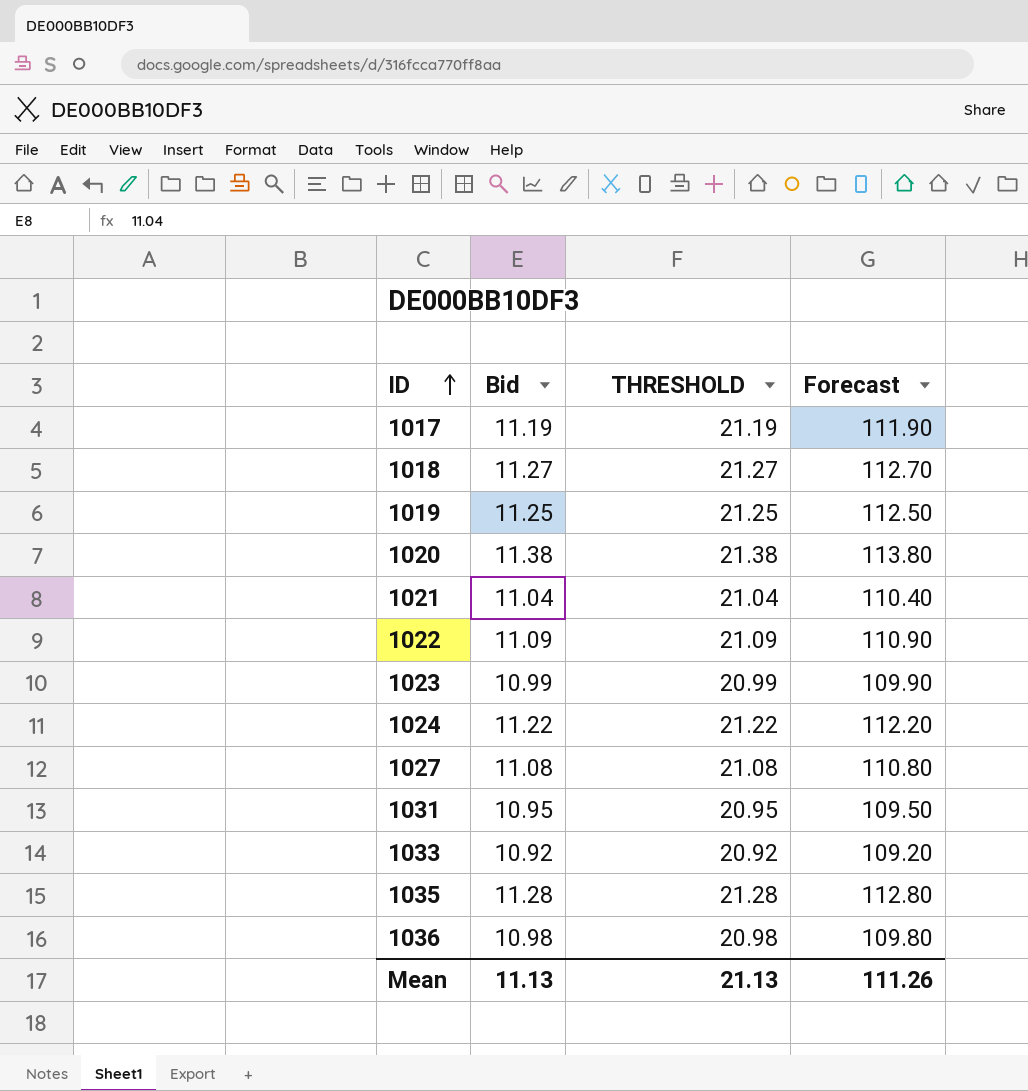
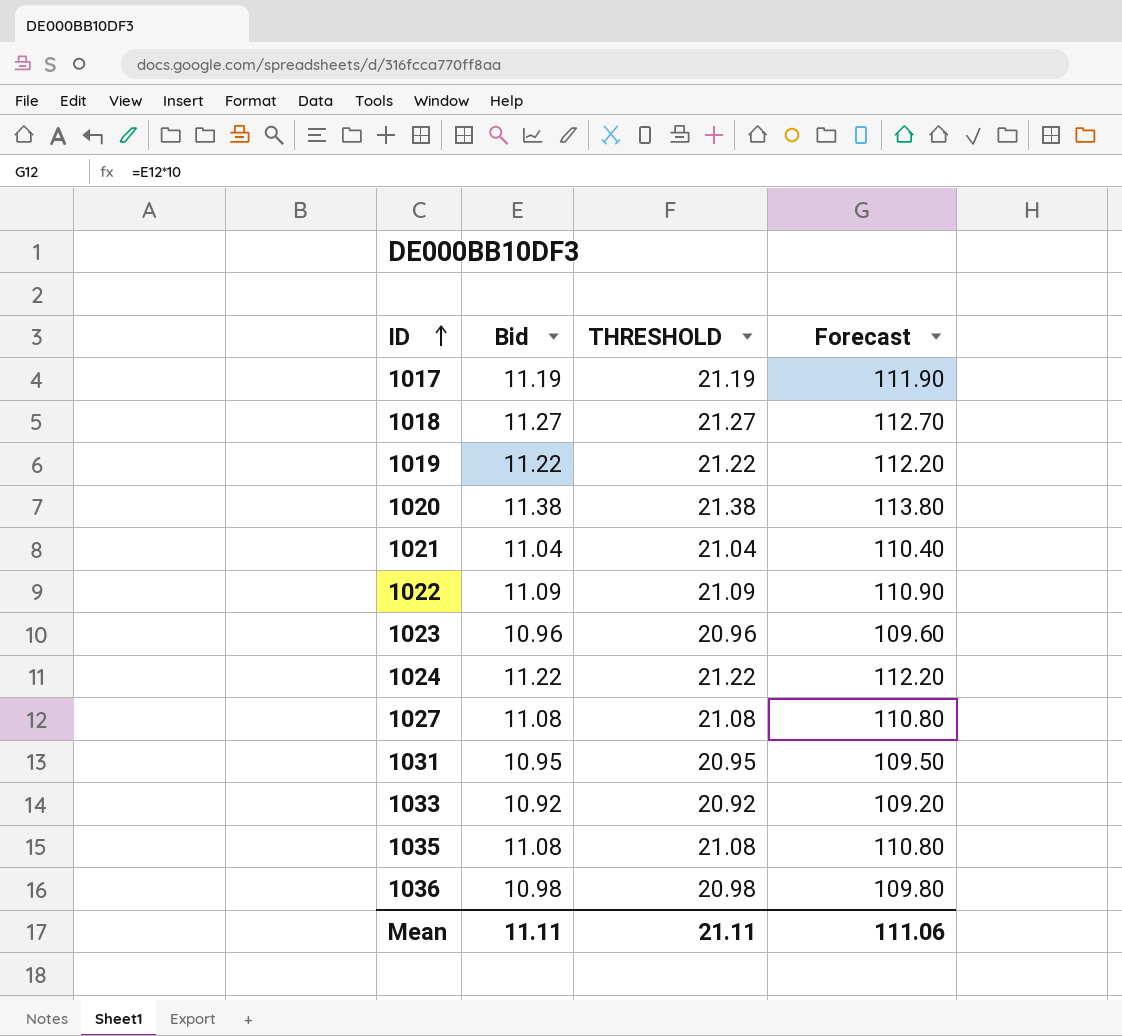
1019 | Bid: 11.25 -> 11.22
1019 | THRESHOLD: 21.25 -> 21.22
1019 | Forecast: 112.50 -> 112.20
1023 | Bid: 10.99 -> 10.96
1023 | THRESHOLD: 20.99 -> 20.96
1023 | Forecast: 109.90 -> 109.60
1035 | Bid: 11.28 -> 11.08
1035 | THRESHOLD: 21.28 -> 21.08
1035 | Forecast: 112.80 -> 110.80
Mean | Bid: 11.13 -> 11.11
Mean | THRESHOLD: 21.13 -> 21.11
Mean | Forecast: 111.26 -> 111.06

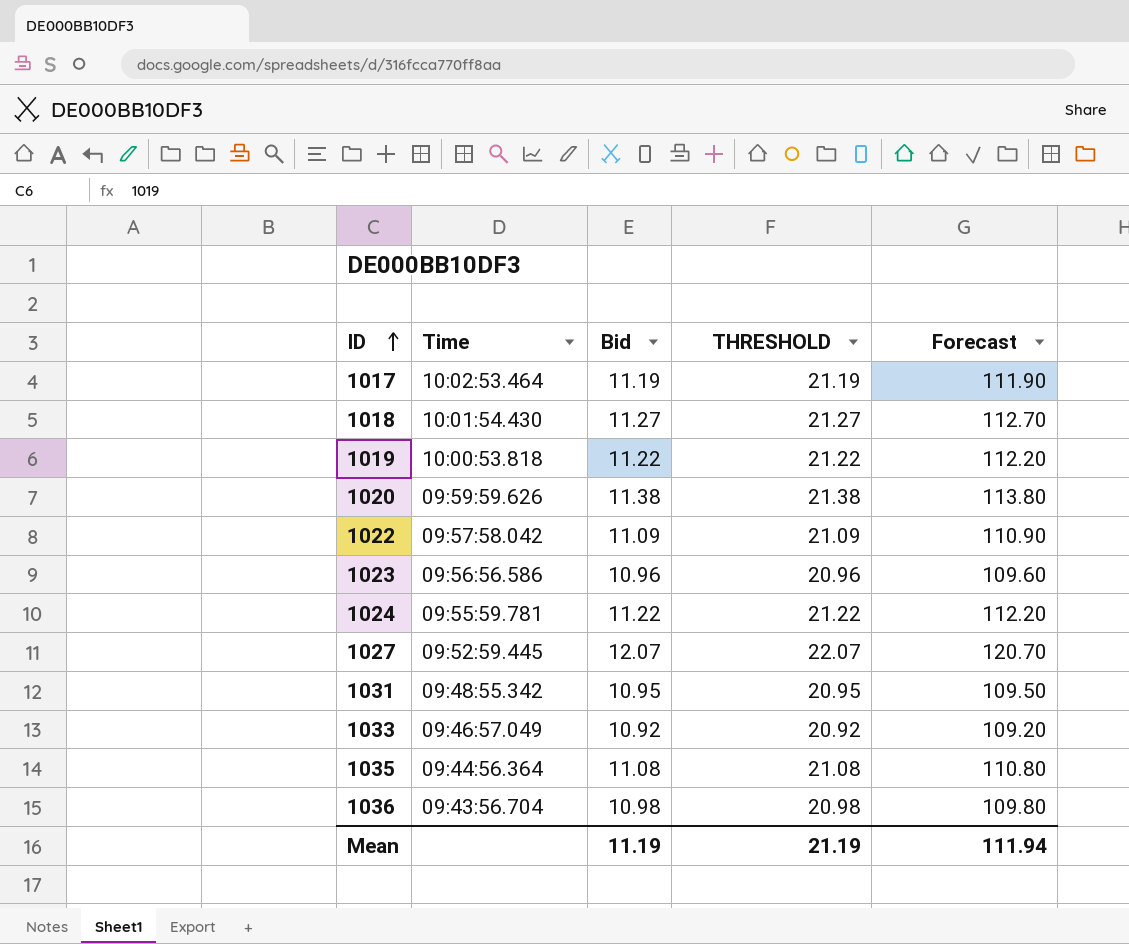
column Time | position: none -> 2
row 1021: 11.04 | 21.04 | 110.40 -> none
1027 | Bid: 11.08 -> 12.07
1027 | THRESHOLD: 21.08 -> 22.07
1027 | Forecast: 110.80 -> 120.70
Mean | Bid: 11.11 -> 11.19
Mean | THRESHOLD: 21.11 -> 21.19
Mean | Forecast: 111.06 -> 111.94

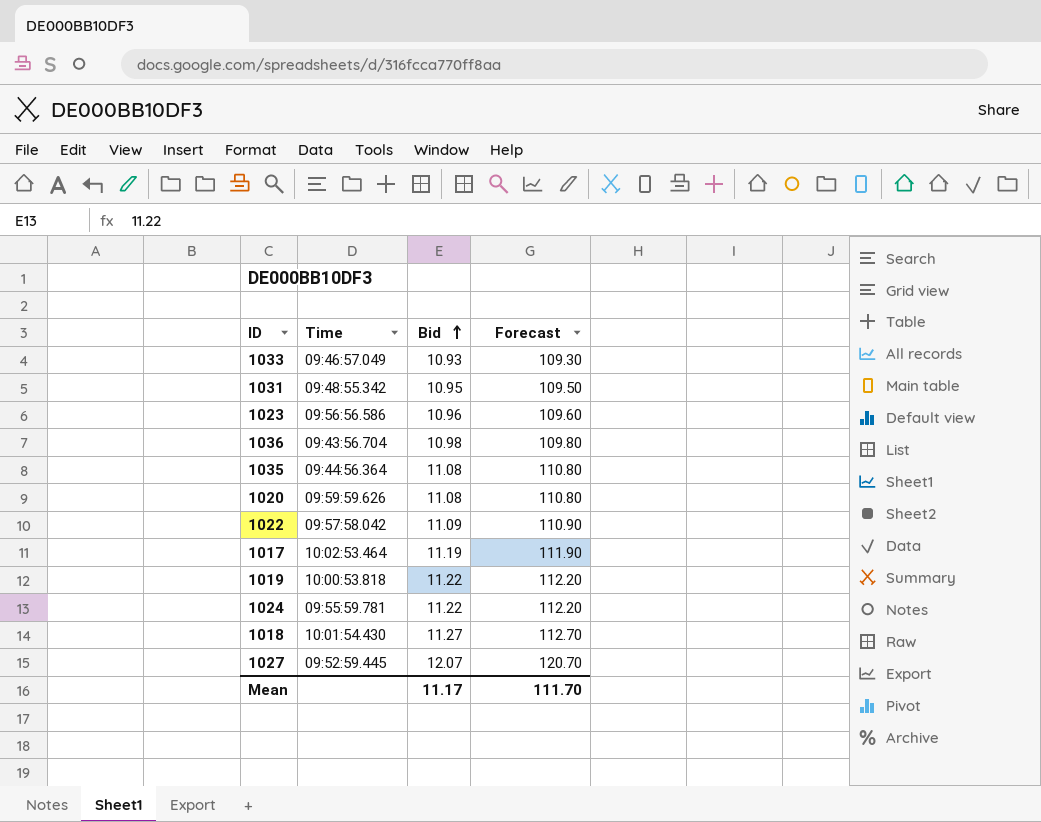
row order: ID ascending -> Bid ascending
column THRESHOLD | formula: [Bid] + 10 -> none
1033 | Bid: 10.92 -> 10.93
1033 | Forecast: 109.20 -> 109.30
1020 | Bid: 11.38 -> 11.08
1020 | Forecast: 113.80 -> 110.80
Mean | Bid: 11.19 -> 11.17
Mean | Forecast: 111.94 -> 111.70

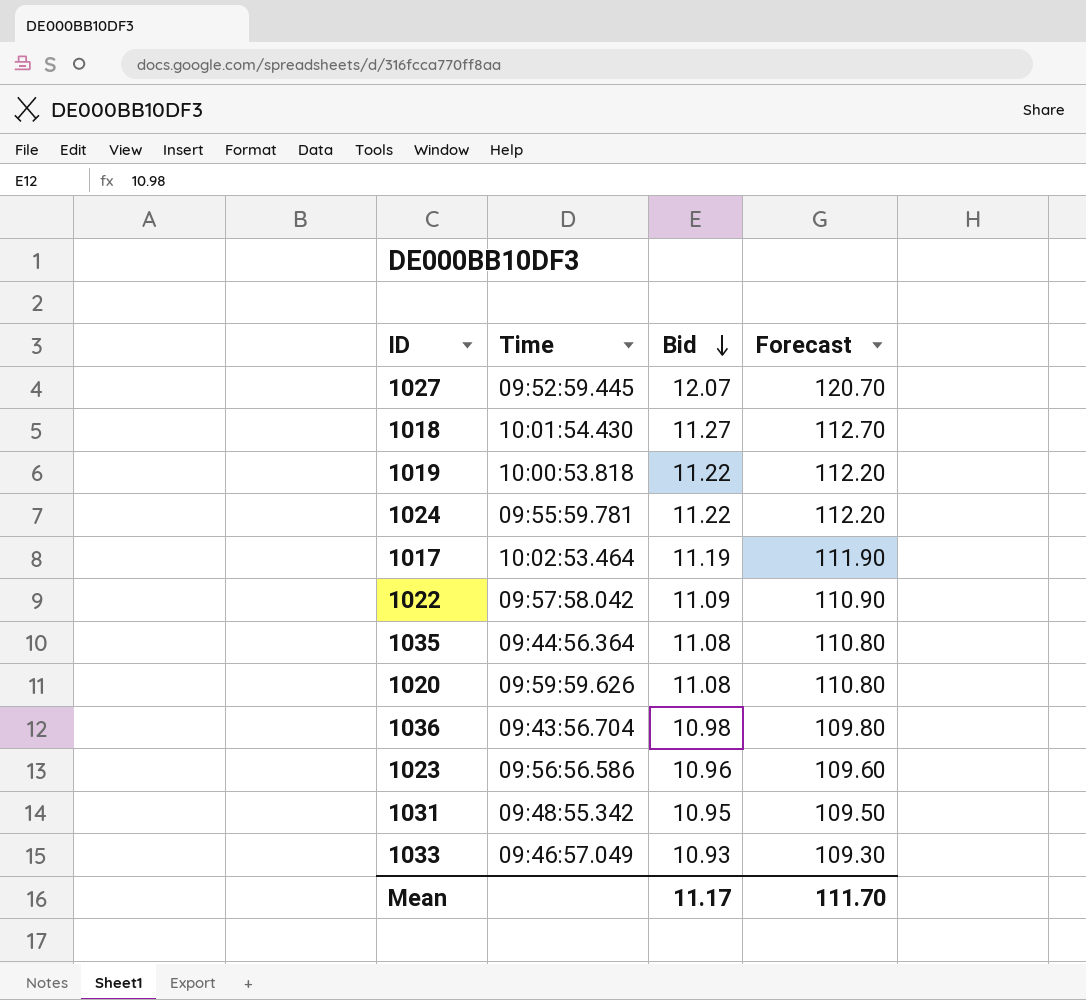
row order: Bid ascending -> Bid descending

